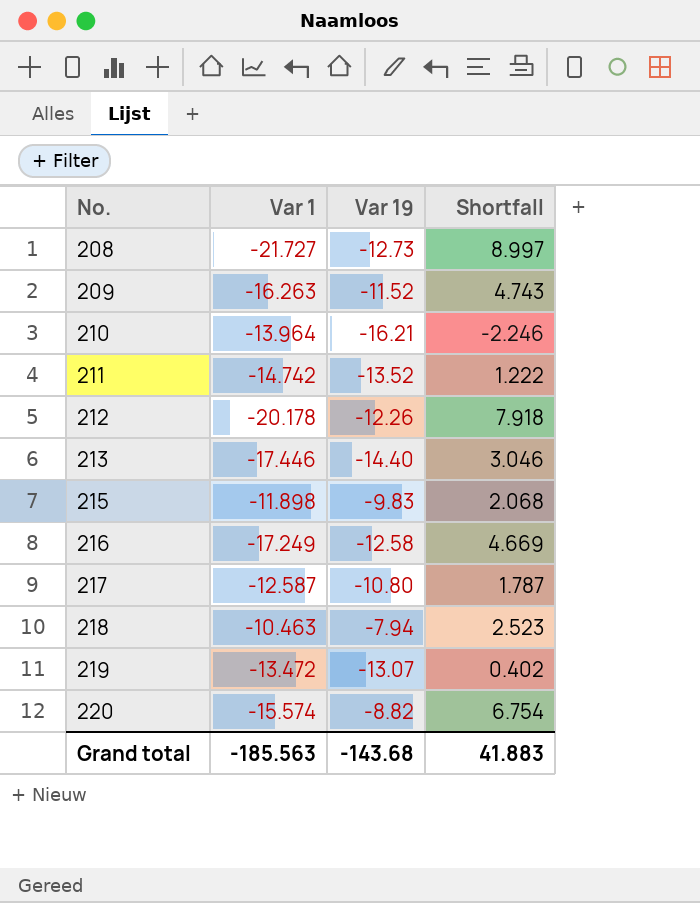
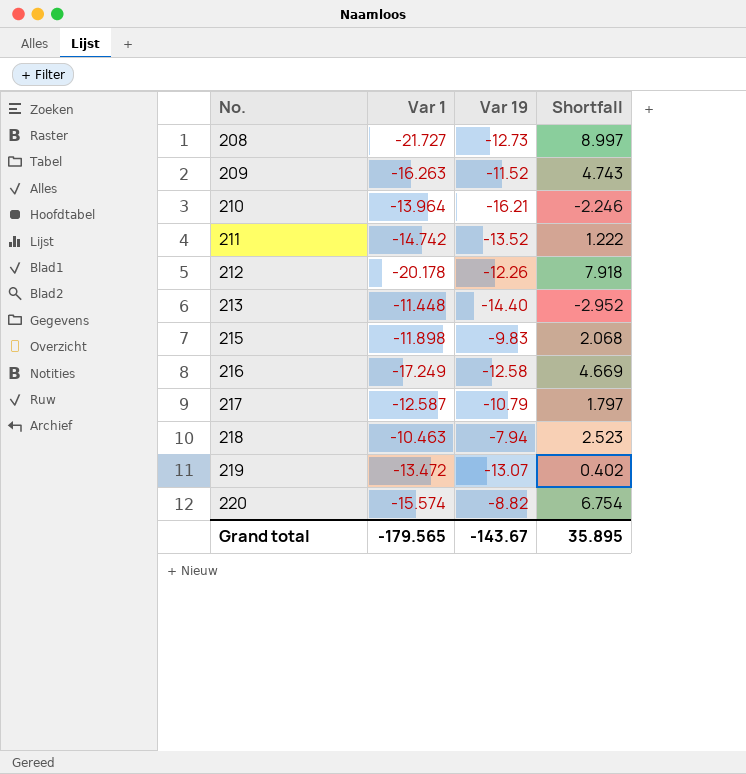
213 | Var 1: -17.446 -> -11.448
213 | Shortfall: 3.046 -> -2.952
217 | Var 19: -10.80 -> -10.79
217 | Shortfall: 1.787 -> 1.797
Grand total | Var 1: -185.563 -> -179.565
Grand total | Var 19: -143.68 -> -143.67
Grand total | Shortfall: 41.883 -> 35.895

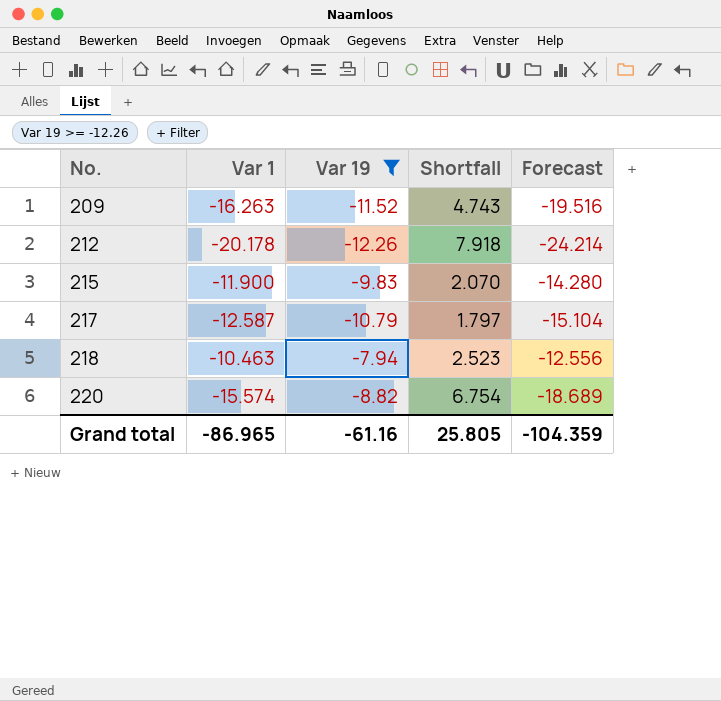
filter: none -> Var 19 >= -12.26
column Forecast | formula: none -> [Var 1] * 1.2
215 | Var 1: -11.898 -> -11.900
215 | Shortfall: 2.068 -> 2.070
Grand total | Var 1: -179.565 -> -86.965
Grand total | Var 19: -143.67 -> -61.16
Grand total | Shortfall: 35.895 -> 25.805

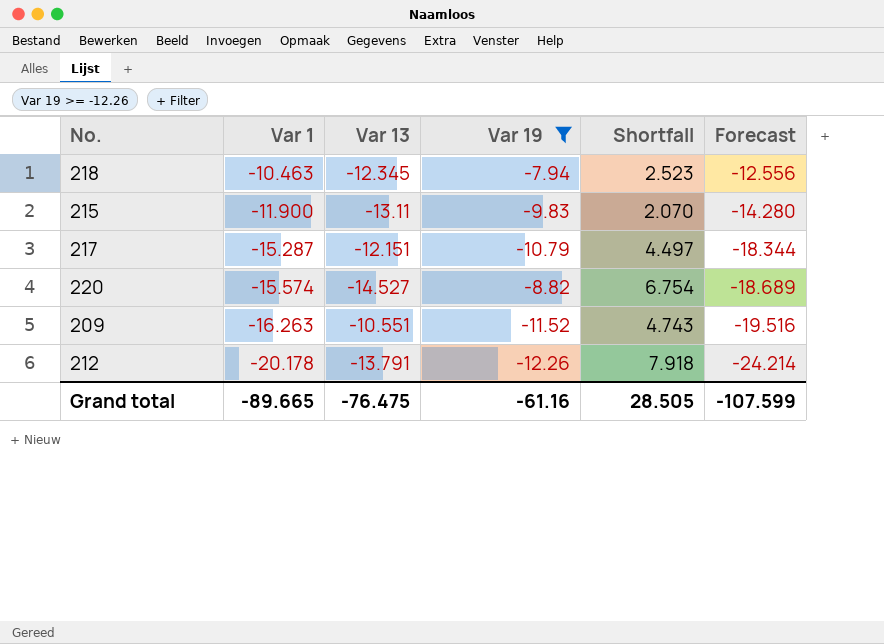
row order: No. ascending -> Var 1 descending
column Var 13 | position: none -> 3
217 | Var 1: -12.587 -> -15.287
217 | Shortfall: 1.797 -> 4.497
217 | Forecast: -15.104 -> -18.344
Grand total | Var 1: -86.965 -> -89.665
Grand total | Shortfall: 25.805 -> 28.505
Grand total | Forecast: -104.359 -> -107.599

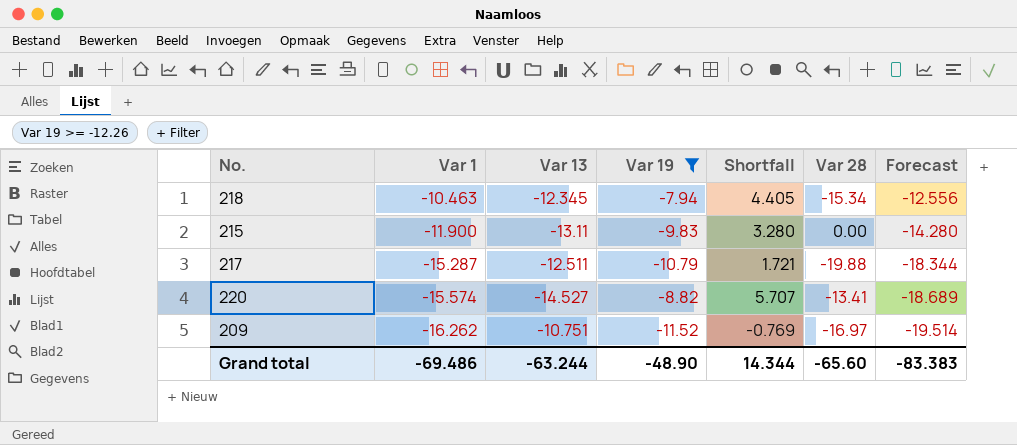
column Shortfall | formula: [Var 19] - [Var 1] -> [Var 19] - [Var 13]
column Var 28 | position: none -> 6
row 212: -20.178 | -13.791 | -12.26 | 7.918 | -24.214 -> none
217 | Var 13: -12.151 -> -12.511
209 | Var 1: -16.263 -> -16.262
209 | Var 13: -10.551 -> -10.751
209 | Forecast: -19.516 -> -19.514
Grand total | Var 1: -89.665 -> -69.486
Grand total | Var 13: -76.475 -> -63.244
Grand total | Var 19: -61.16 -> -48.90
Grand total | Shortfall: 28.505 -> 14.344
Grand total | Forecast: -107.599 -> -83.383

